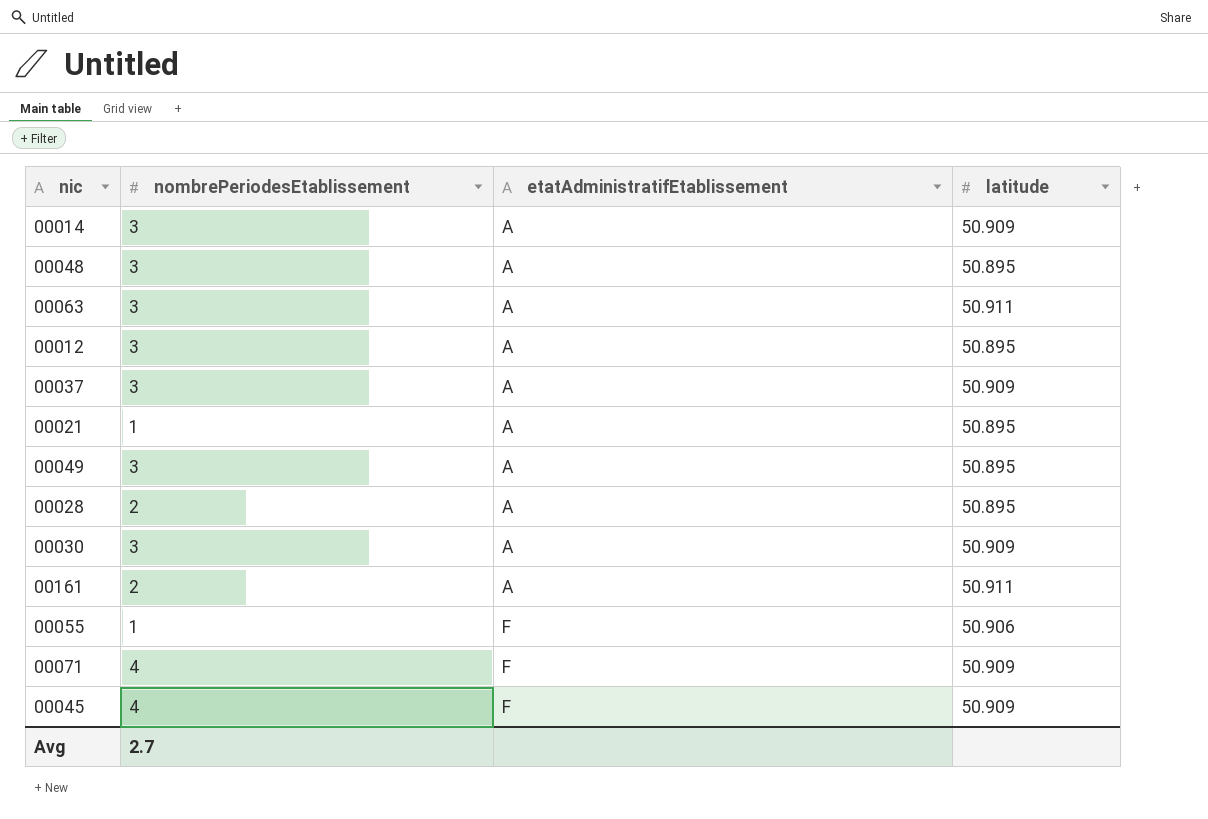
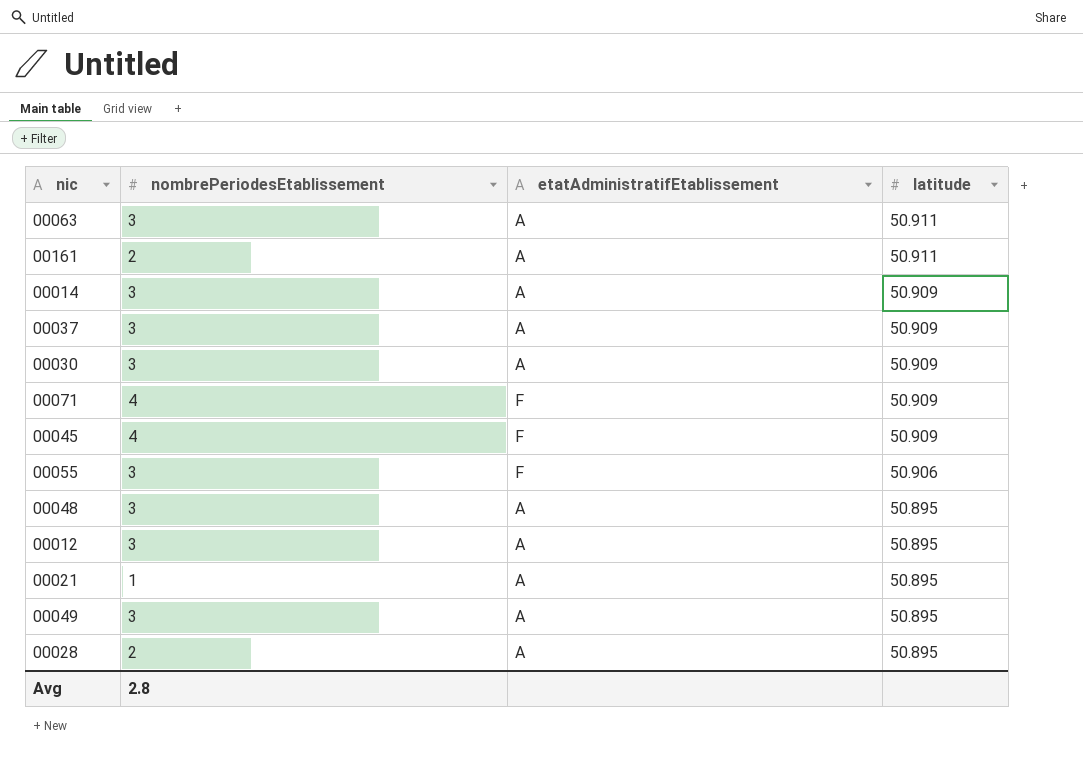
row order: etatAdministratifEtablissement ascending -> latitude descending
00055 | nombrePeriodesEtablissement: 1 -> 3
Avg | nombrePeriodesEtablissement: 2.7 -> 2.8

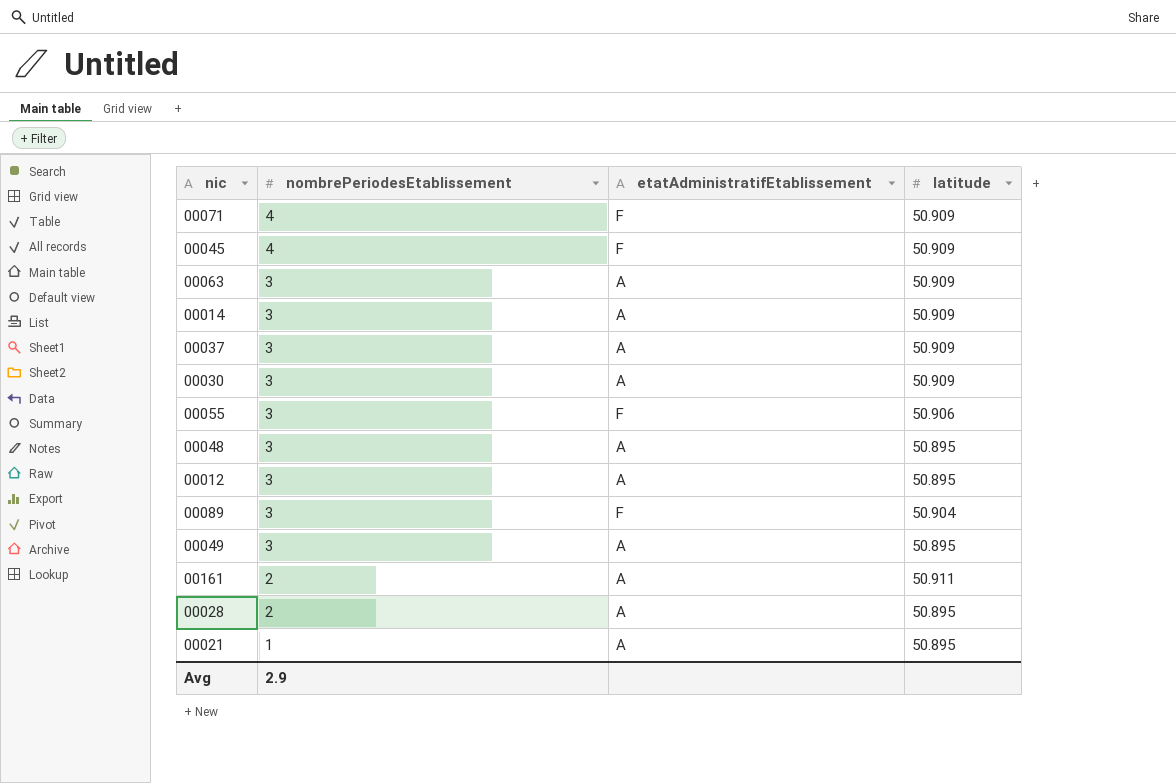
row order: latitude descending -> nombrePeriodesEtablissement descending
00063 | latitude: 50.911 -> 50.909
row 00089: none -> 3 | F | 50.904
Avg | nombrePeriodesEtablissement: 2.8 -> 2.9

